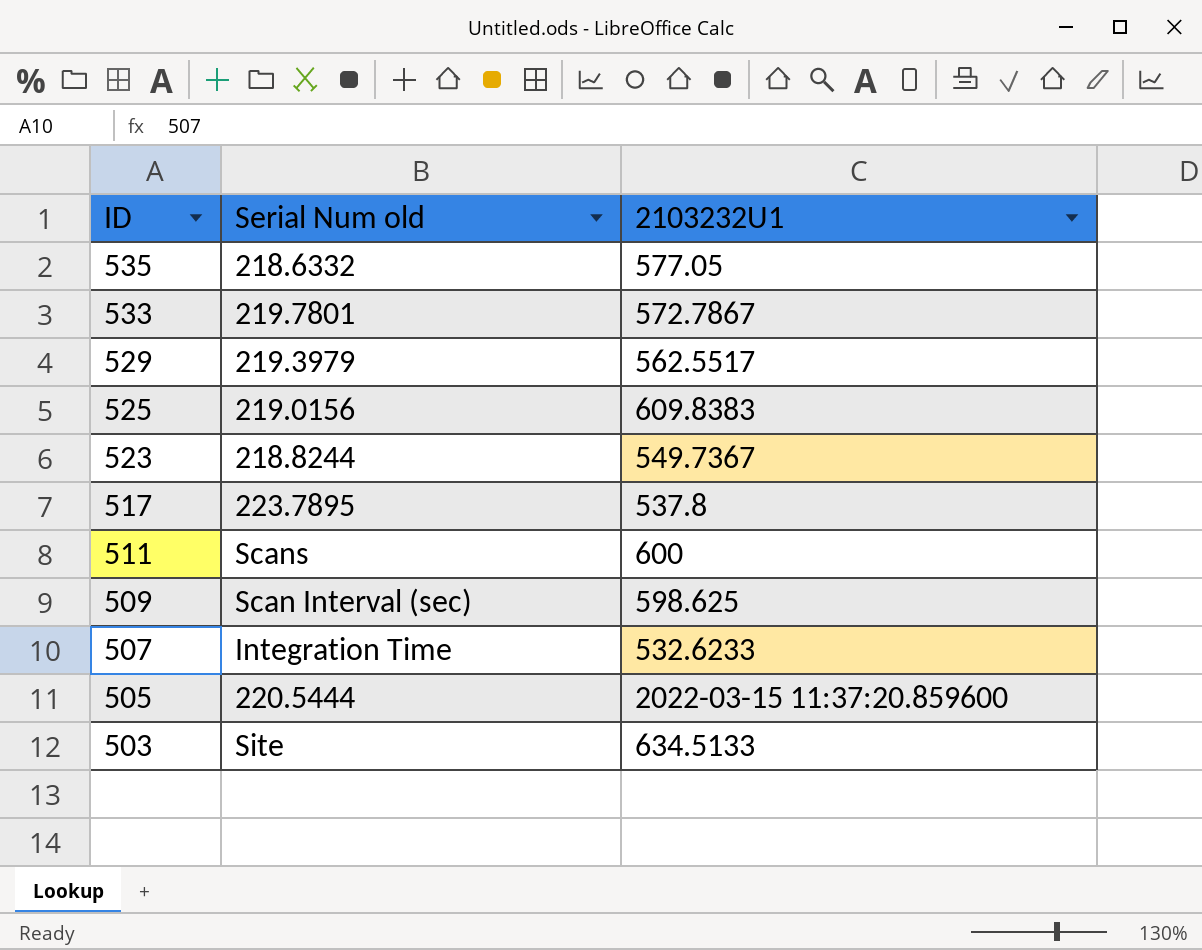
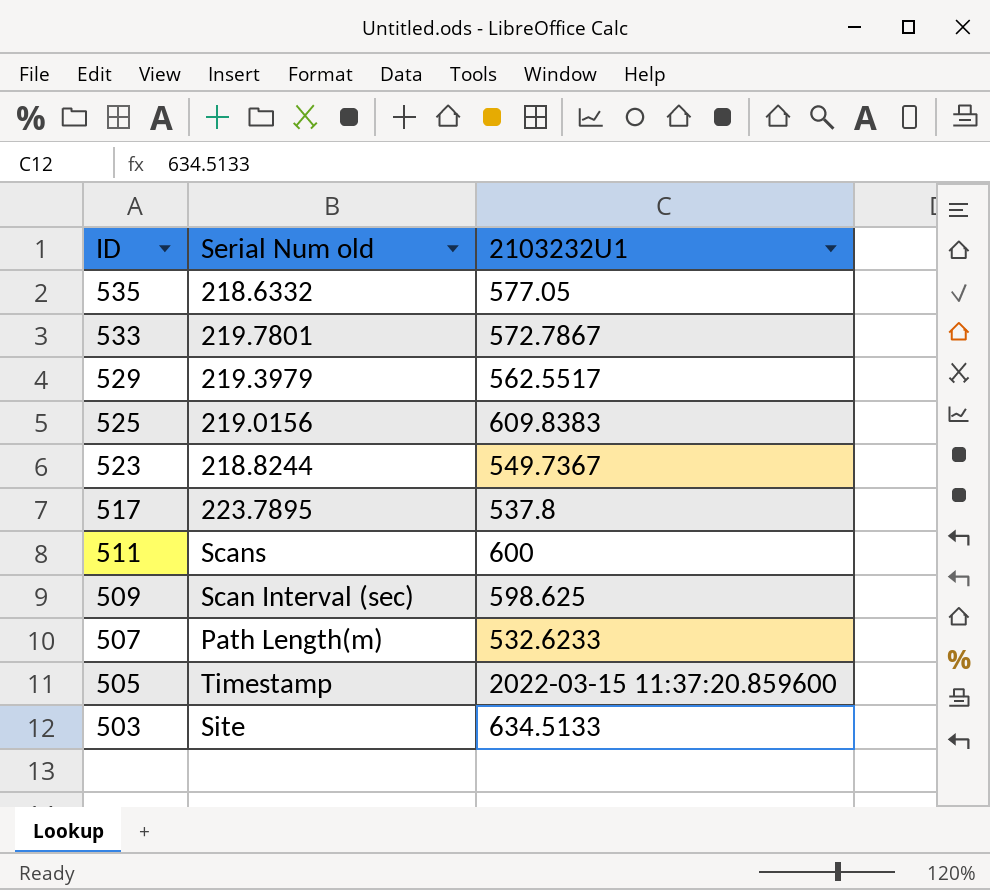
507 | Serial Num old: Integration Time -> Path Length(m)
505 | Serial Num old: 220.5444 -> Timestamp

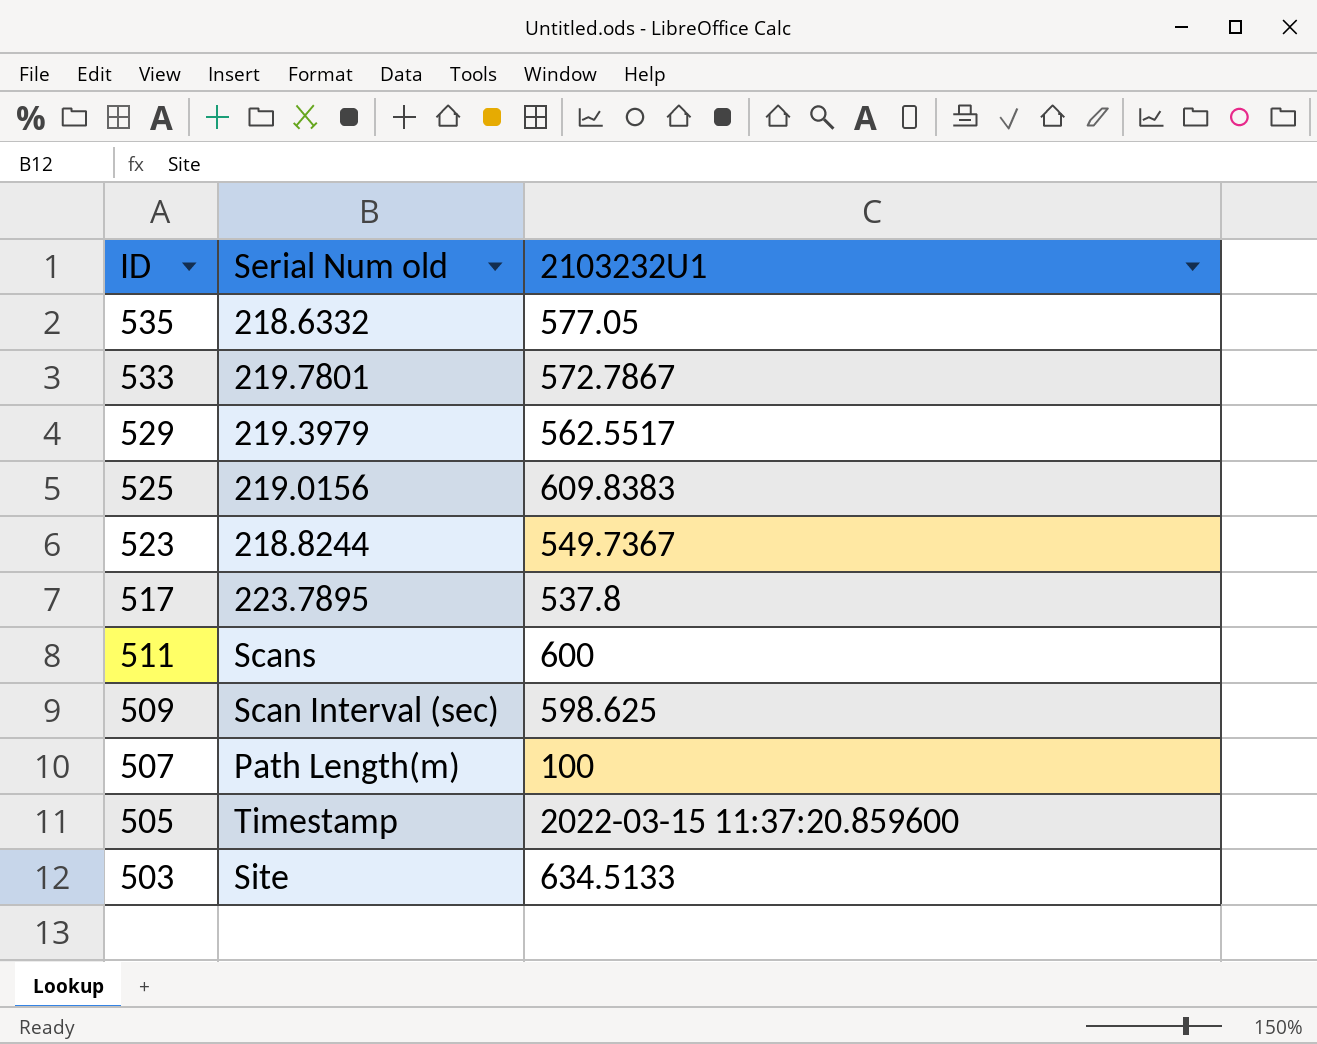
507 | 2103232U1: 532.6233 -> 100

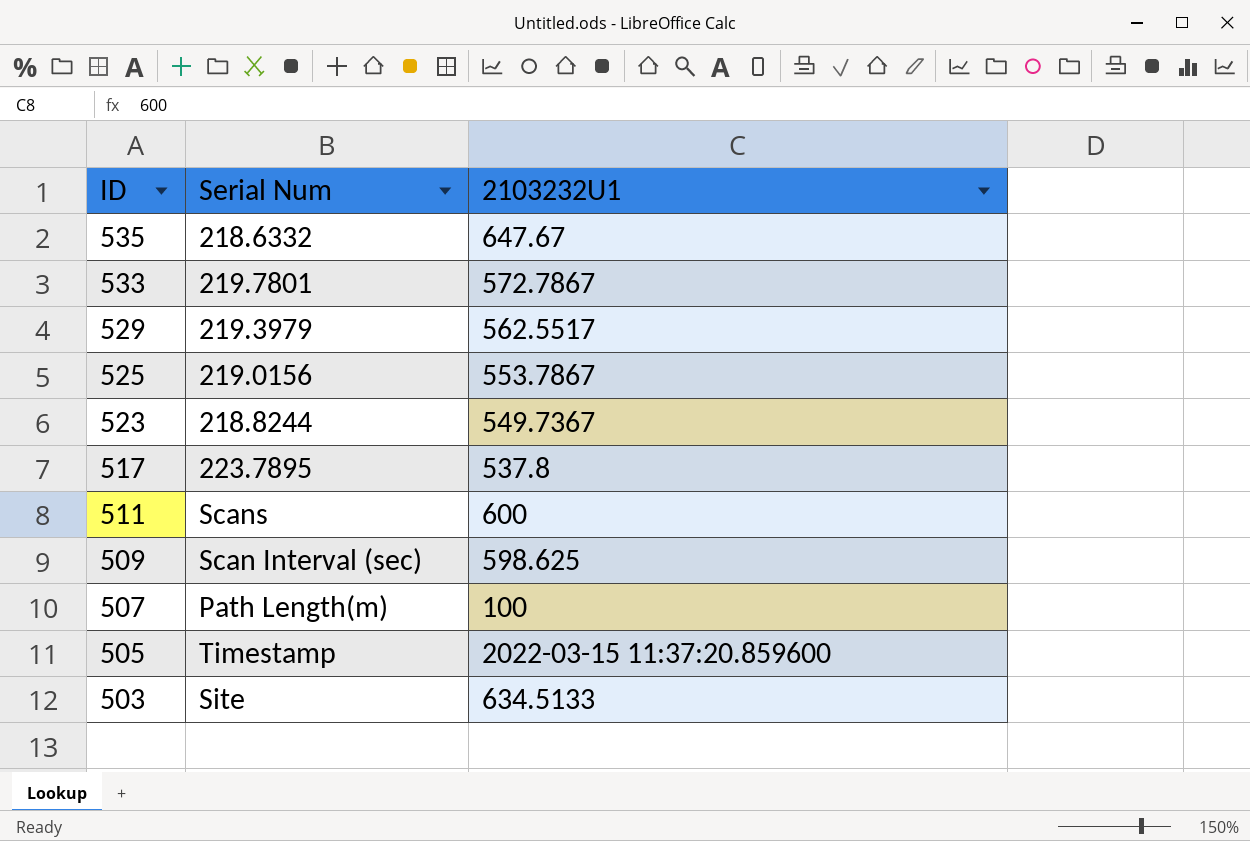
column name: Serial Num old -> Serial Num
535 | 2103232U1: 577.05 -> 647.67
525 | 2103232U1: 609.8383 -> 553.7867

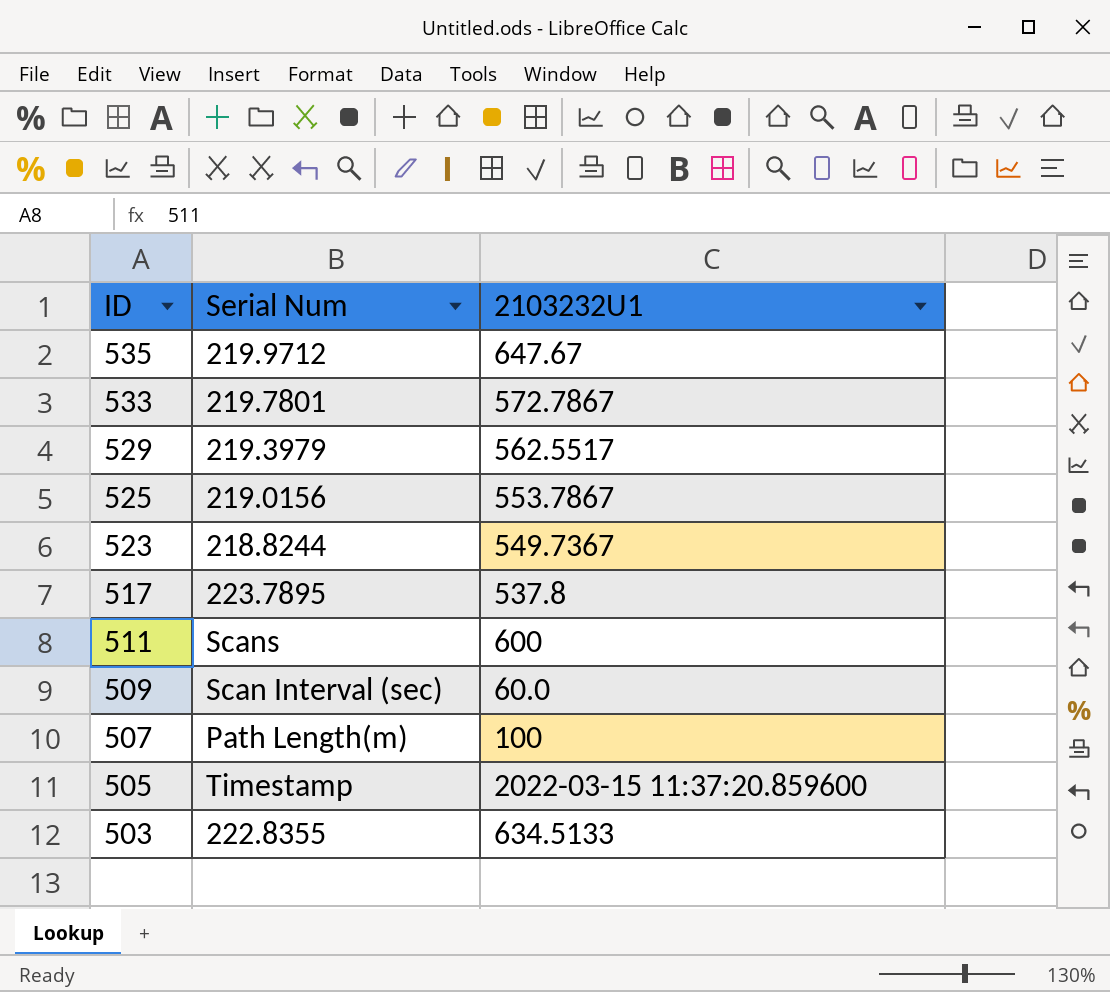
535 | Serial Num: 218.6332 -> 219.9712
509 | 2103232U1: 598.625 -> 60.0
503 | Serial Num: Site -> 222.8355

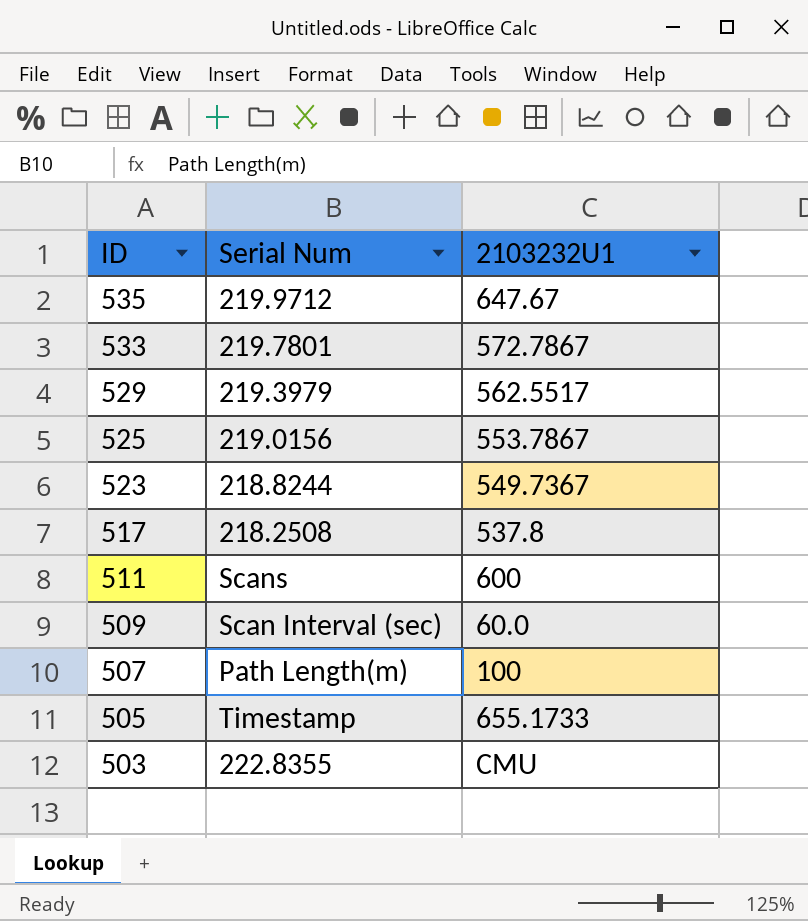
517 | Serial Num: 223.7895 -> 218.2508
505 | 2103232U1: 2022-03-15 11:37:20.859600 -> 655.1733
503 | 2103232U1: 634.5133 -> CMU

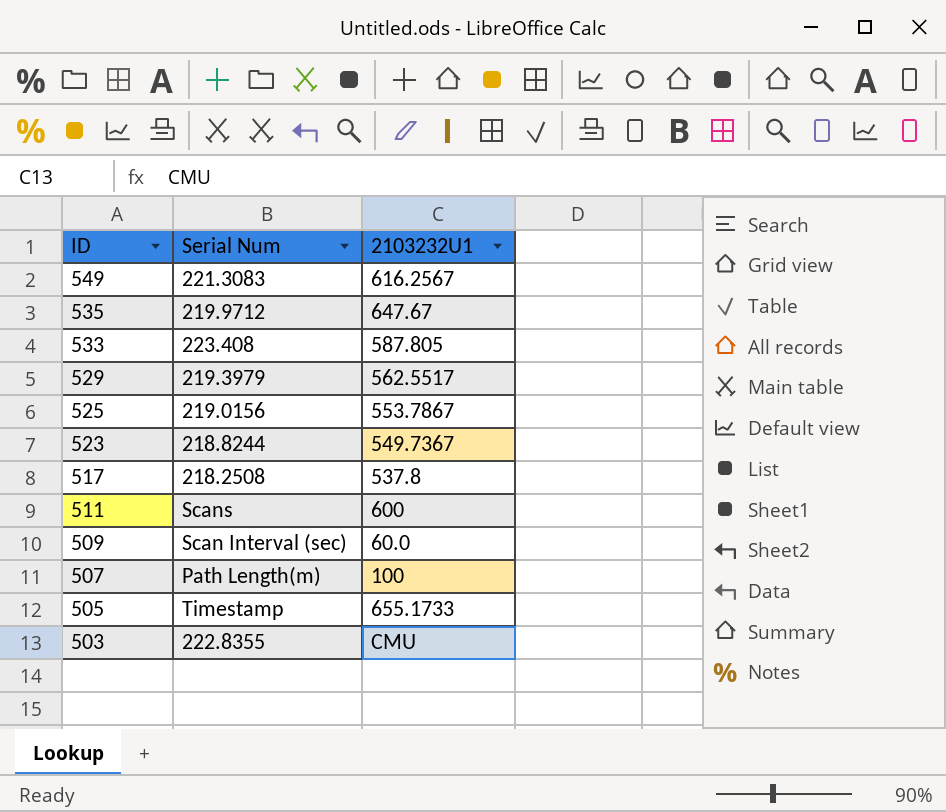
row 549: none -> 221.3083 | 616.2567
533 | Serial Num: 219.7801 -> 223.408
533 | 2103232U1: 572.7867 -> 587.805

